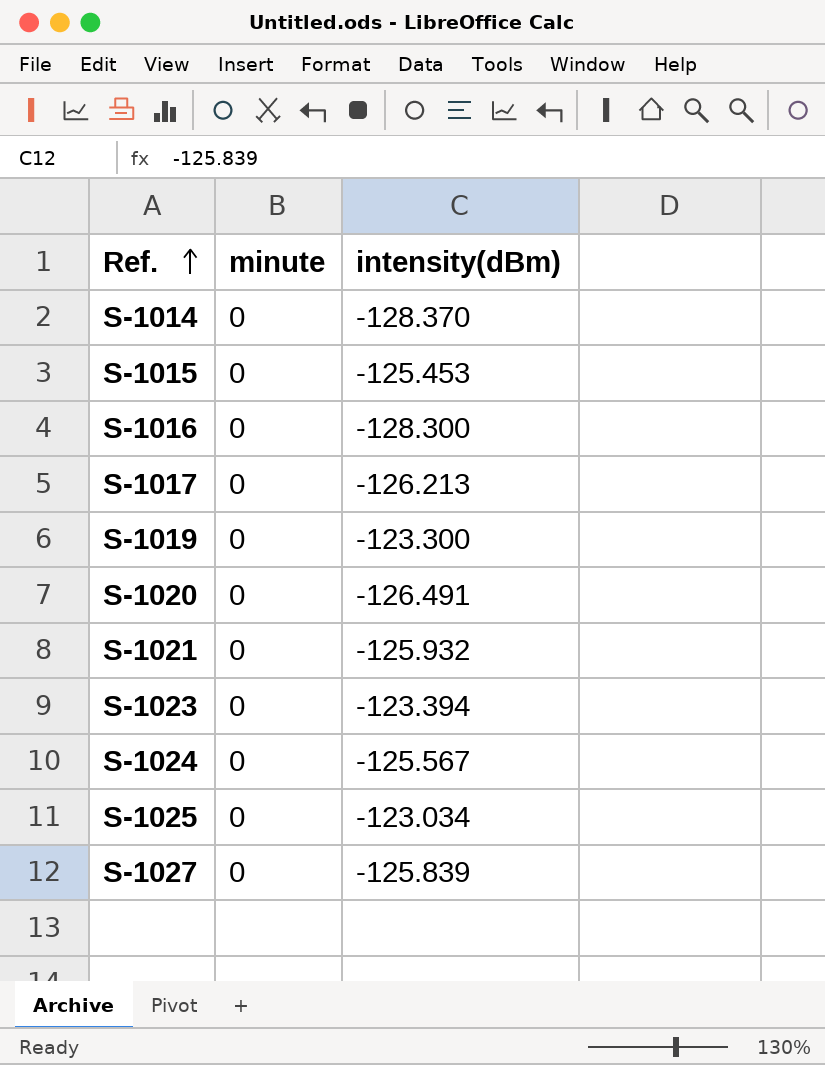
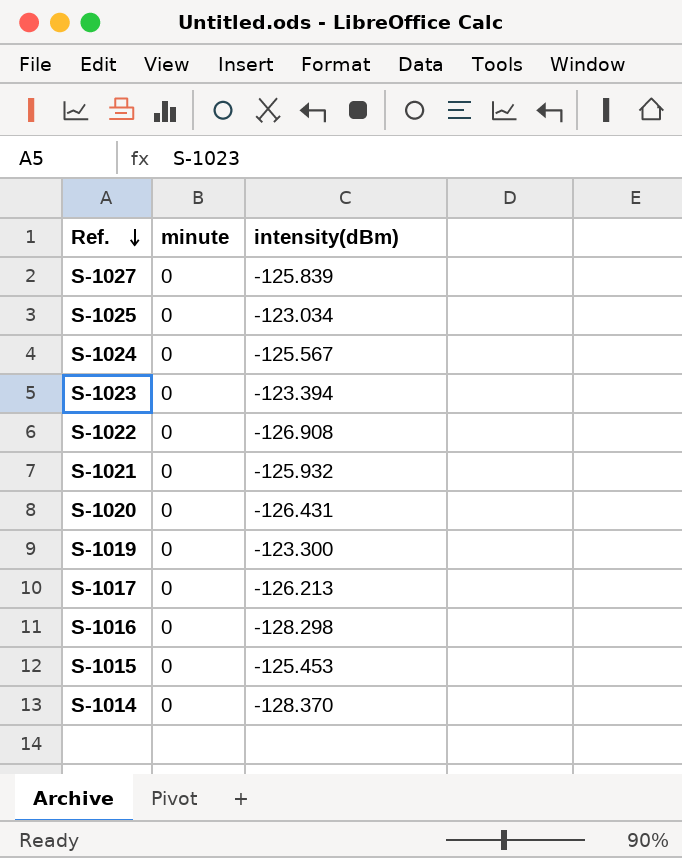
row order: Ref. ascending -> Ref. descending
row S-1022: none -> 0 | -126.908
S-1020 | intensity(dBm): -126.491 -> -126.431
S-1016 | intensity(dBm): -128.300 -> -128.298

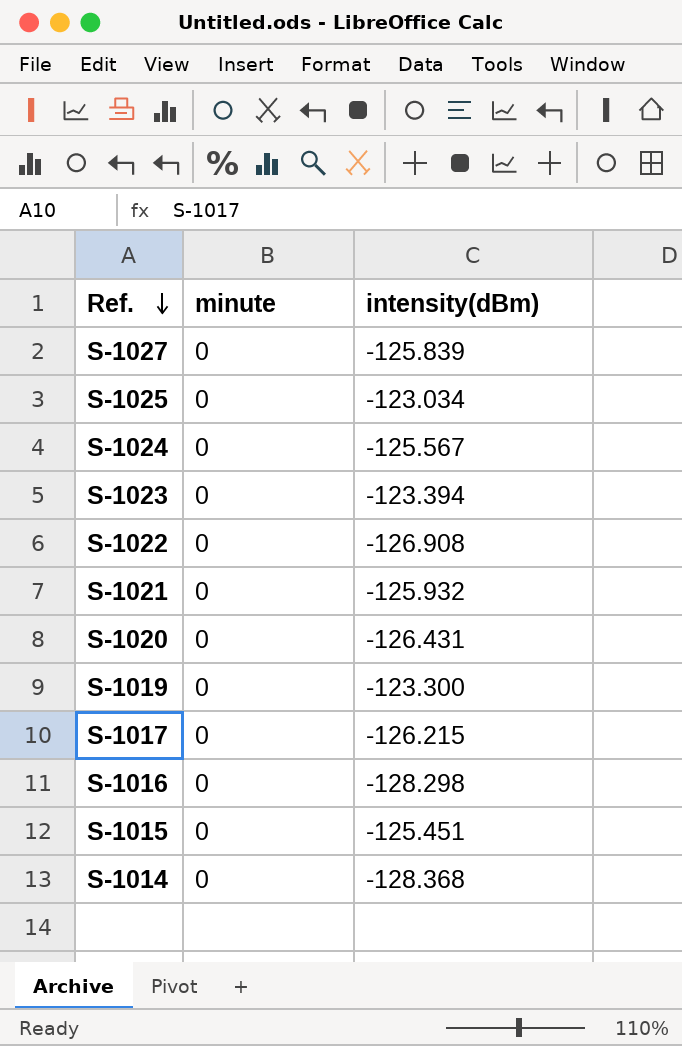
S-1017 | intensity(dBm): -126.213 -> -126.215
S-1015 | intensity(dBm): -125.453 -> -125.451
S-1014 | intensity(dBm): -128.370 -> -128.368

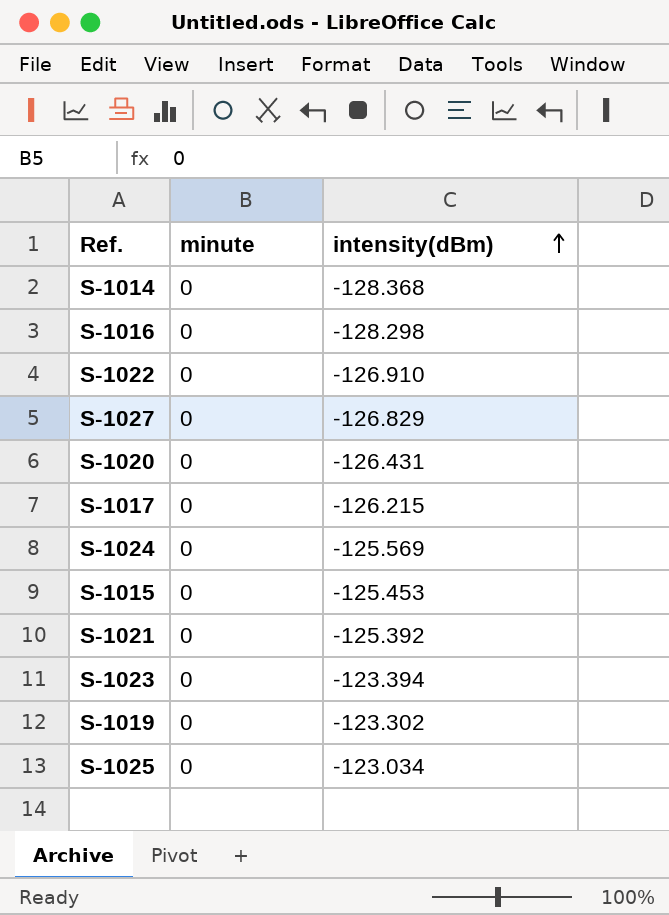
row order: Ref. descending -> intensity(dBm) ascending
S-1022 | intensity(dBm): -126.908 -> -126.910
S-1027 | intensity(dBm): -125.839 -> -126.829
S-1024 | intensity(dBm): -125.567 -> -125.569
S-1015 | intensity(dBm): -125.451 -> -125.453
S-1021 | intensity(dBm): -125.932 -> -125.392
S-1019 | intensity(dBm): -123.300 -> -123.302

